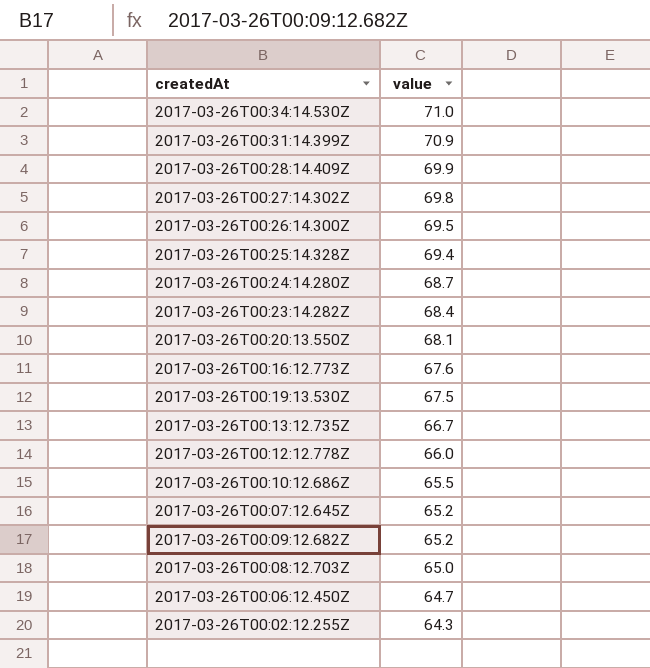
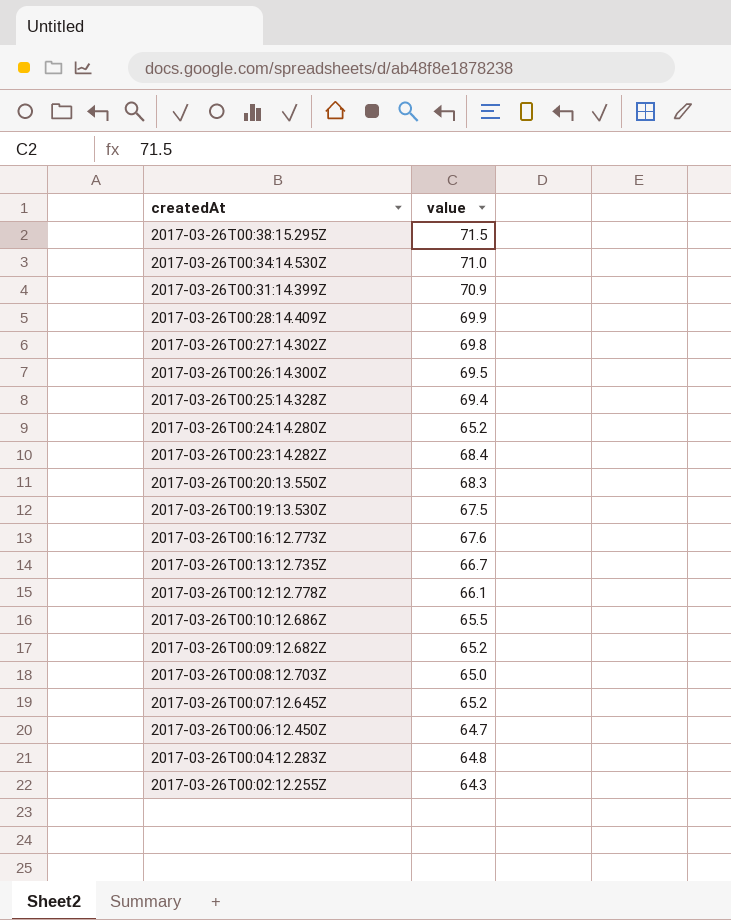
row order: value descending -> createdAt descending
row 2017-03-26T00:38:15.295Z: none -> 71.5
2017-03-26T00:24:14.280Z | value: 68.7 -> 65.2
2017-03-26T00:20:13.550Z | value: 68.1 -> 68.3
2017-03-26T00:12:12.778Z | value: 66.0 -> 66.1
row 2017-03-26T00:04:12.283Z: none -> 64.8

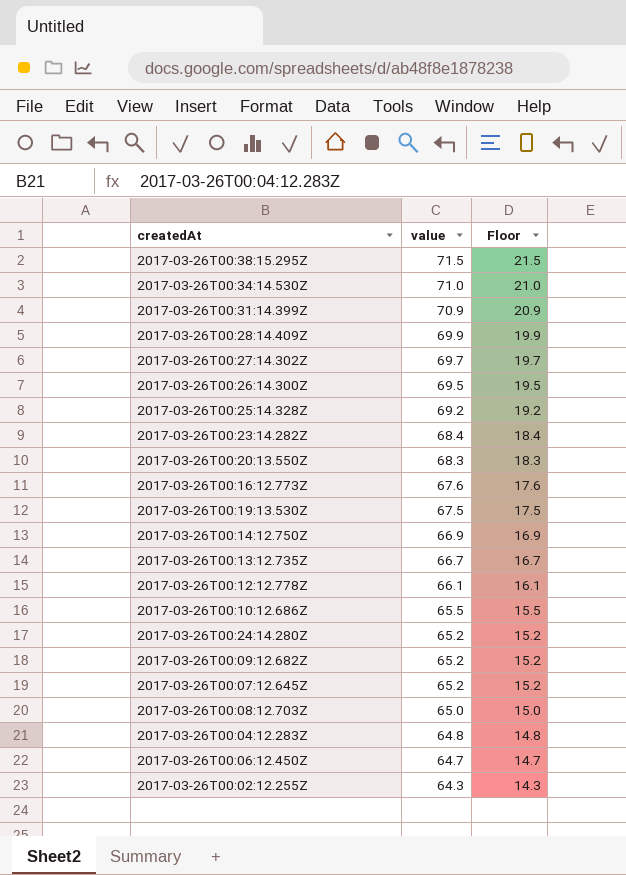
row order: createdAt descending -> value descending
column Floor | formula: none -> [value] - 50
2017-03-26T00:27:14.302Z | value: 69.8 -> 69.7
2017-03-26T00:25:14.328Z | value: 69.4 -> 69.2
row 2017-03-26T00:14:12.750Z: none -> 66.9 | 16.9

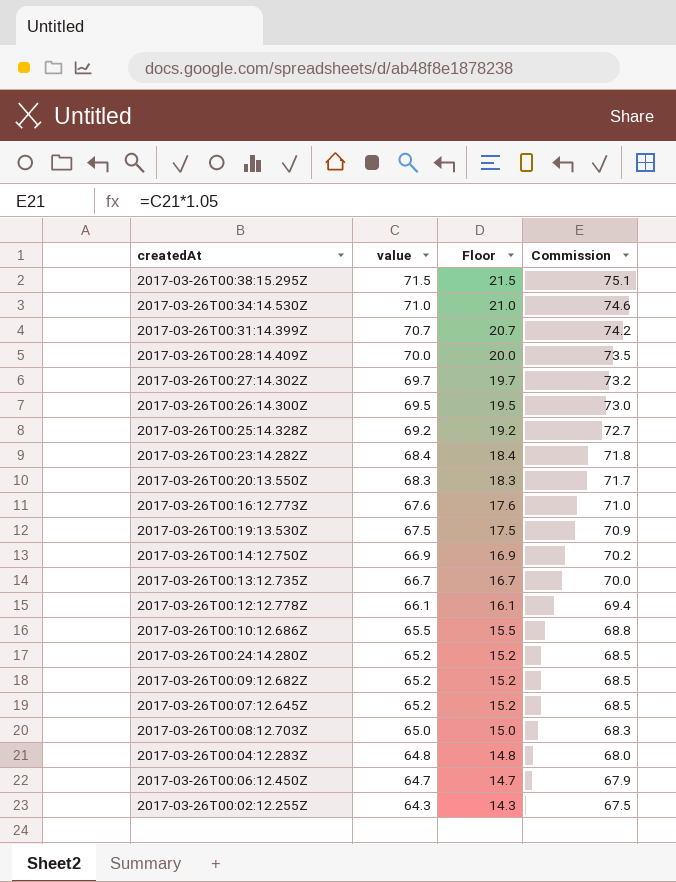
column Commission | formula: none -> [value] * 1.05
2017-03-26T00:31:14.399Z | value: 70.9 -> 70.7
2017-03-26T00:31:14.399Z | Floor: 20.9 -> 20.7
2017-03-26T00:28:14.409Z | value: 69.9 -> 70.0
2017-03-26T00:28:14.409Z | Floor: 19.9 -> 20.0

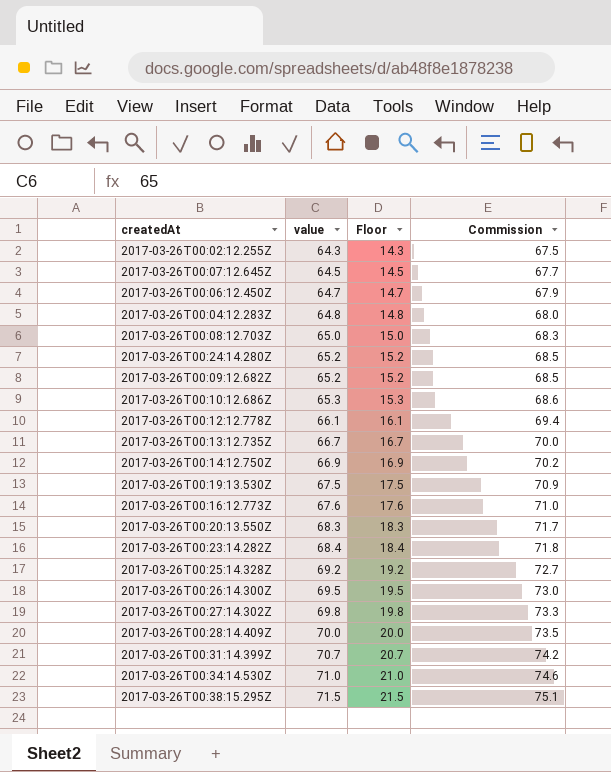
row order: value descending -> value ascending
2017-03-26T00:07:12.645Z | value: 65.2 -> 64.5
2017-03-26T00:07:12.645Z | Floor: 15.2 -> 14.5
2017-03-26T00:07:12.645Z | Commission: 68.5 -> 67.7
2017-03-26T00:10:12.686Z | value: 65.5 -> 65.3
2017-03-26T00:10:12.686Z | Floor: 15.5 -> 15.3
2017-03-26T00:10:12.686Z | Commission: 68.8 -> 68.6
2017-03-26T00:27:14.302Z | value: 69.7 -> 69.8
2017-03-26T00:27:14.302Z | Floor: 19.7 -> 19.8
2017-03-26T00:27:14.302Z | Commission: 73.2 -> 73.3

